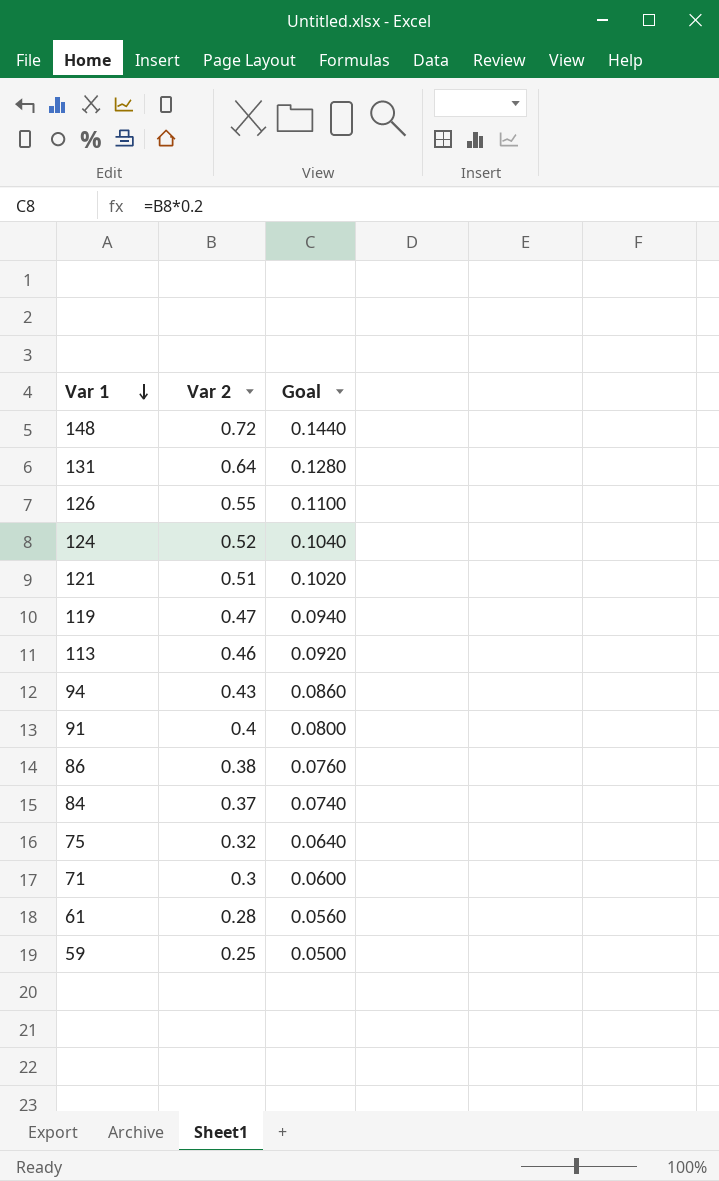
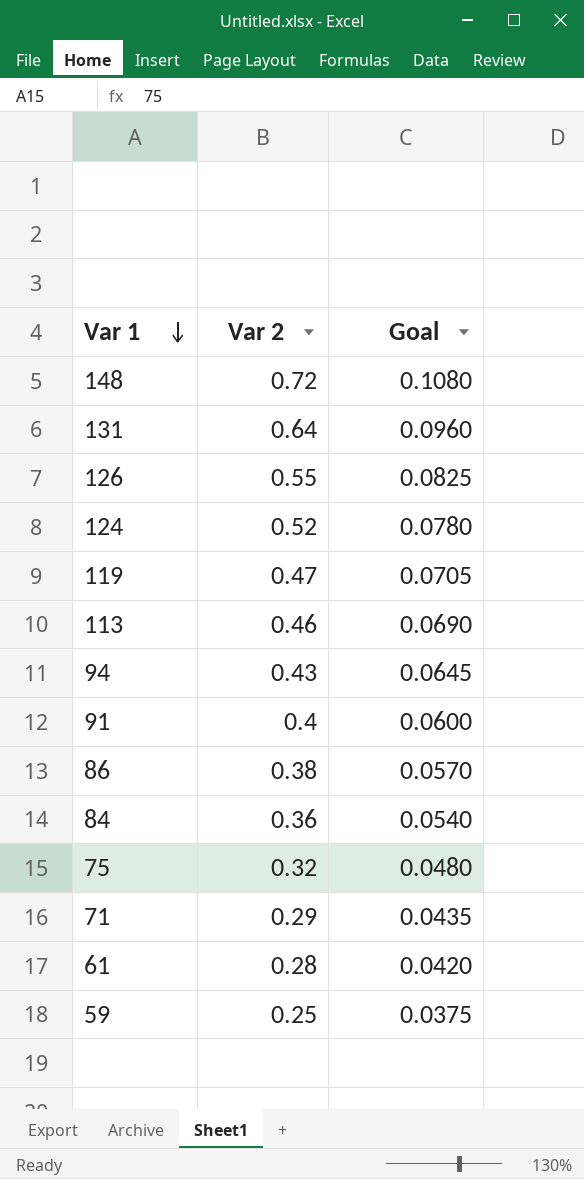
column Goal | formula: [Var 2] * 0.2 -> [Var 2] * 0.15
row 121: 0.51 | 0.1020 -> none
84 | Var 2: 0.37 -> 0.36
71 | Var 2: 0.3 -> 0.29

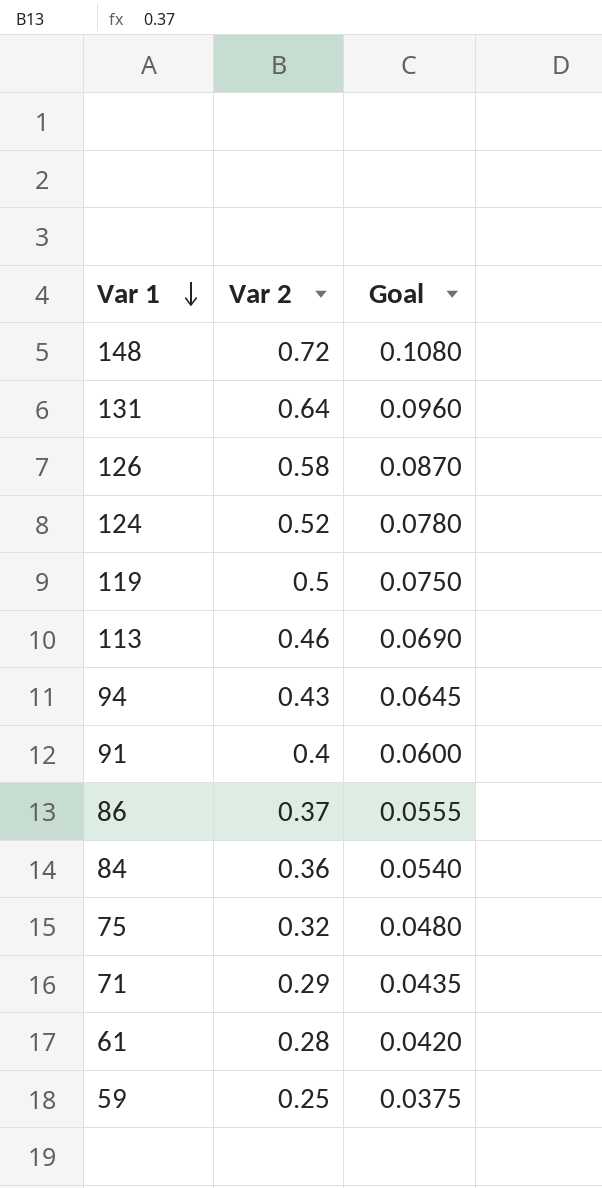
126 | Var 2: 0.55 -> 0.58
126 | Goal: 0.0825 -> 0.0870
119 | Var 2: 0.47 -> 0.5
119 | Goal: 0.0705 -> 0.0750
86 | Var 2: 0.38 -> 0.37
86 | Goal: 0.0570 -> 0.0555

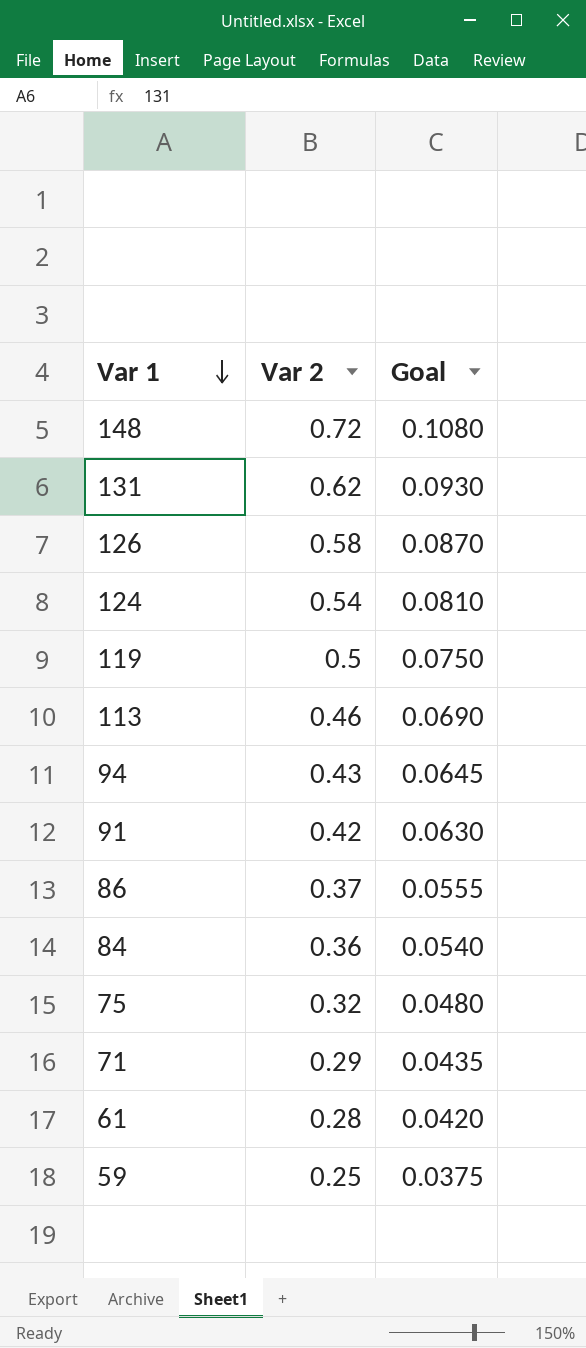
131 | Var 2: 0.64 -> 0.62
131 | Goal: 0.0960 -> 0.0930
124 | Var 2: 0.52 -> 0.54
124 | Goal: 0.0780 -> 0.0810
91 | Var 2: 0.4 -> 0.42
91 | Goal: 0.0600 -> 0.0630

